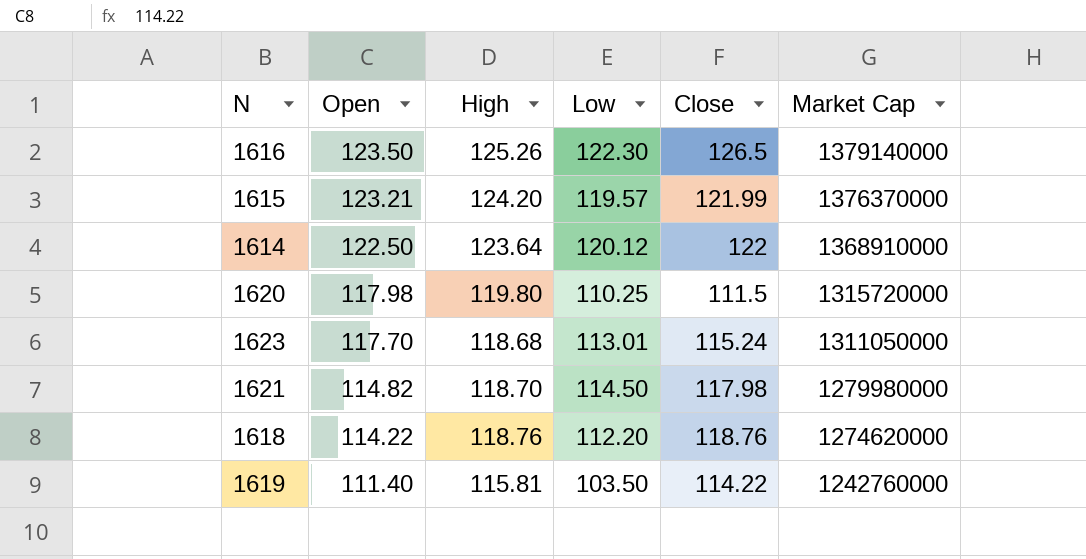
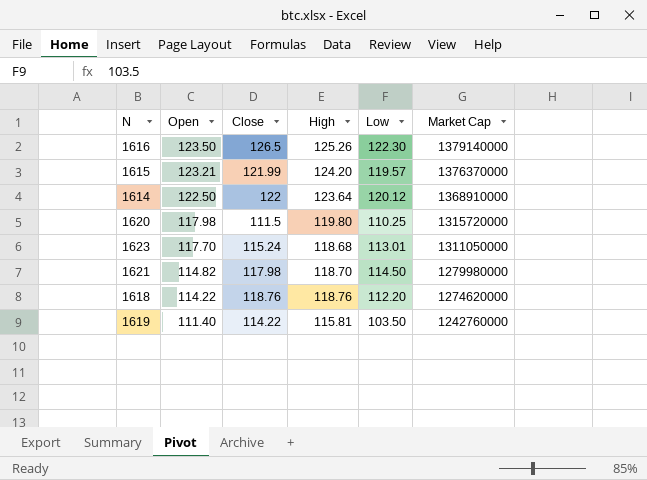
column Close | position: 5 -> 3

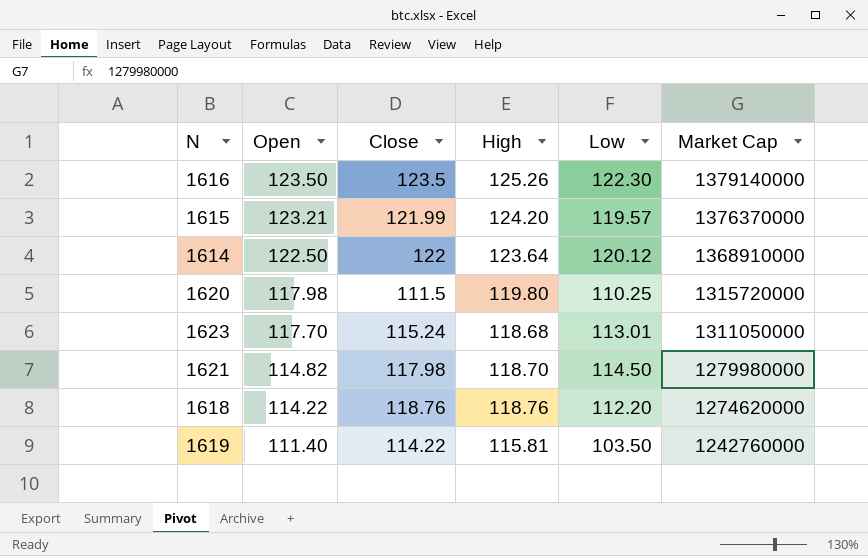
1616 | Close: 126.5 -> 123.5

